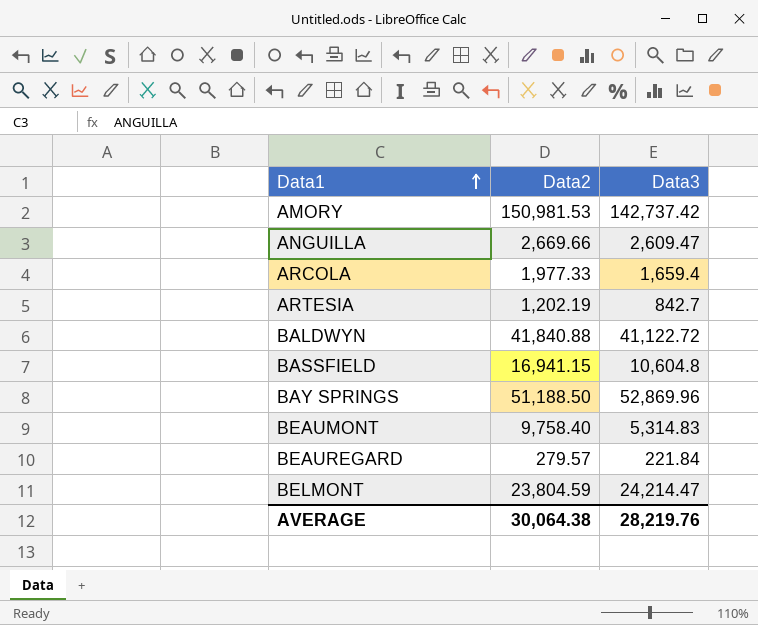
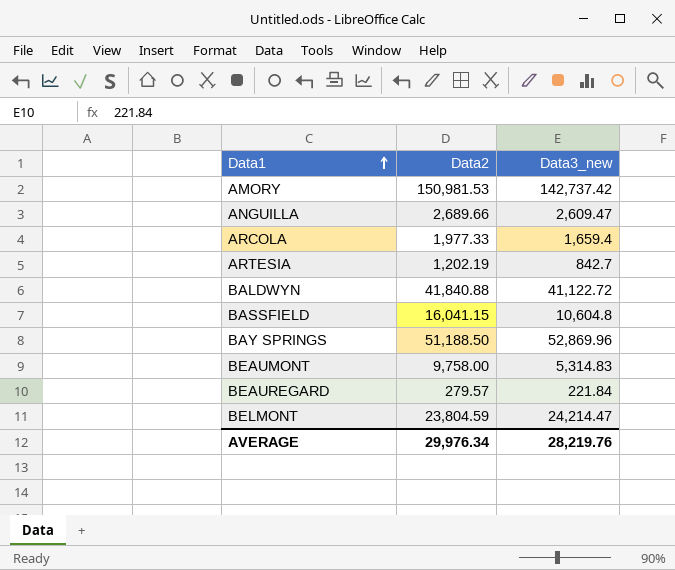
column name: Data3 -> Data3_new
ANGUILLA | Data2: 2,669.66 -> 2,689.66
BASSFIELD | Data2: 16,941.15 -> 16,041.15
BEAUMONT | Data2: 9,758.40 -> 9,758.00
AVERAGE | Data2: 30,064.38 -> 29,976.34

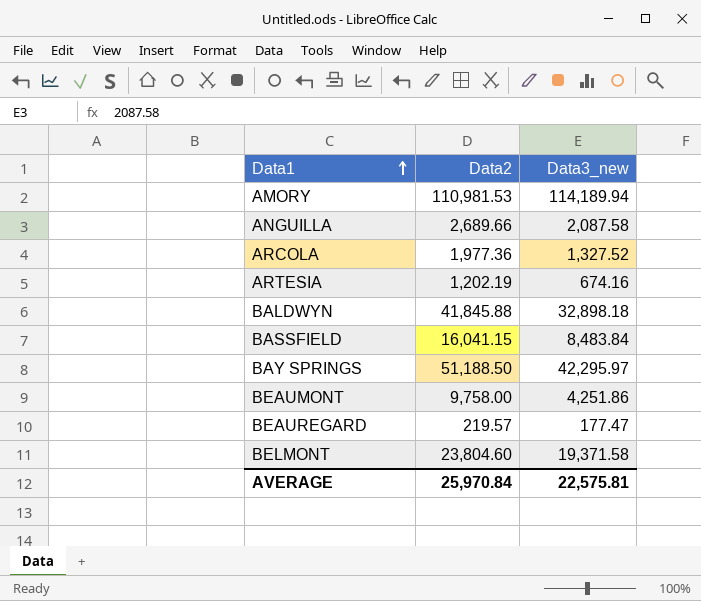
AMORY | Data2: 150,981.53 -> 110,981.53
AMORY | Data3_new: 142,737.42 -> 114,189.94
ANGUILLA | Data3_new: 2,609.47 -> 2,087.58
ARCOLA | Data2: 1,977.33 -> 1,977.36
ARCOLA | Data3_new: 1,659.4 -> 1,327.52
ARTESIA | Data3_new: 842.7 -> 674.16
BALDWYN | Data2: 41,840.88 -> 41,845.88
BALDWYN | Data3_new: 41,122.72 -> 32,898.18
BASSFIELD | Data3_new: 10,604.8 -> 8,483.84
BAY SPRINGS | Data3_new: 52,869.96 -> 42,295.97
BEAUMONT | Data3_new: 5,314.83 -> 4,251.86
BEAUREGARD | Data2: 279.57 -> 219.57
BEAUREGARD | Data3_new: 221.84 -> 177.47
BELMONT | Data2: 23,804.59 -> 23,804.60
BELMONT | Data3_new: 24,214.47 -> 19,371.58
AVERAGE | Data2: 29,976.34 -> 25,970.84
AVERAGE | Data3_new: 28,219.76 -> 22,575.81

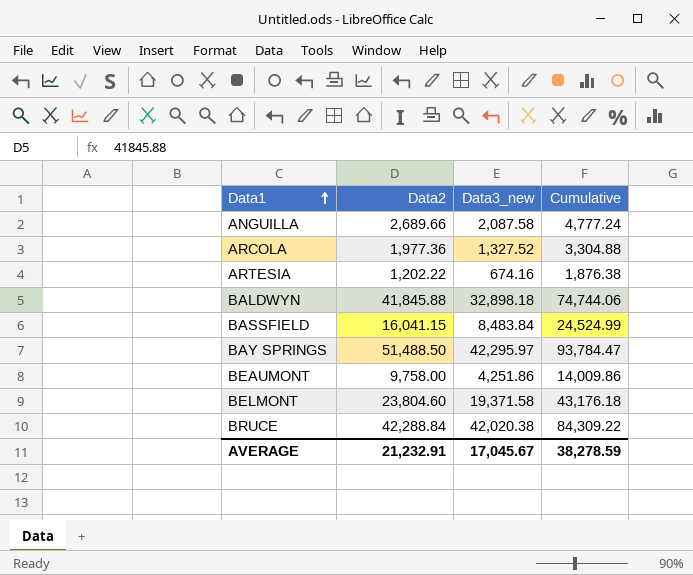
column Cumulative | formula: none -> [Data2] + [Data3_new]
row AMORY: 110,981.53 | 114,189.94 -> none
row BEAUREGARD: 219.57 | 177.47 -> none
ARTESIA | Data2: 1,202.19 -> 1,202.22
BAY SPRINGS | Data2: 51,188.50 -> 51,488.50
row BRUCE: none -> 42,288.84 | 42,020.38 | 84,309.22
AVERAGE | Data2: 25,970.84 -> 21,232.91
AVERAGE | Data3_new: 22,575.81 -> 17,045.67

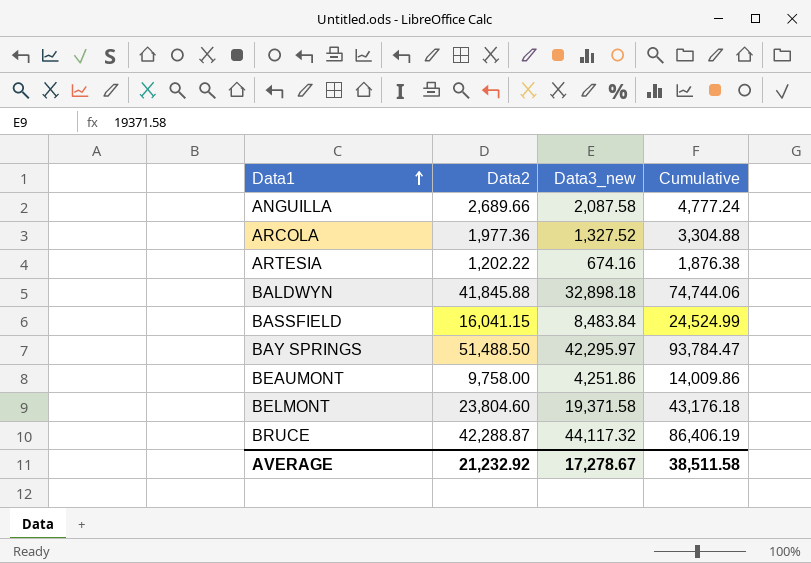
BRUCE | Data2: 42,288.84 -> 42,288.87
BRUCE | Data3_new: 42,020.38 -> 44,117.32
BRUCE | Cumulative: 84,309.22 -> 86,406.19
AVERAGE | Data2: 21,232.91 -> 21,232.92
AVERAGE | Data3_new: 17,045.67 -> 17,278.67
AVERAGE | Cumulative: 38,278.59 -> 38,511.58

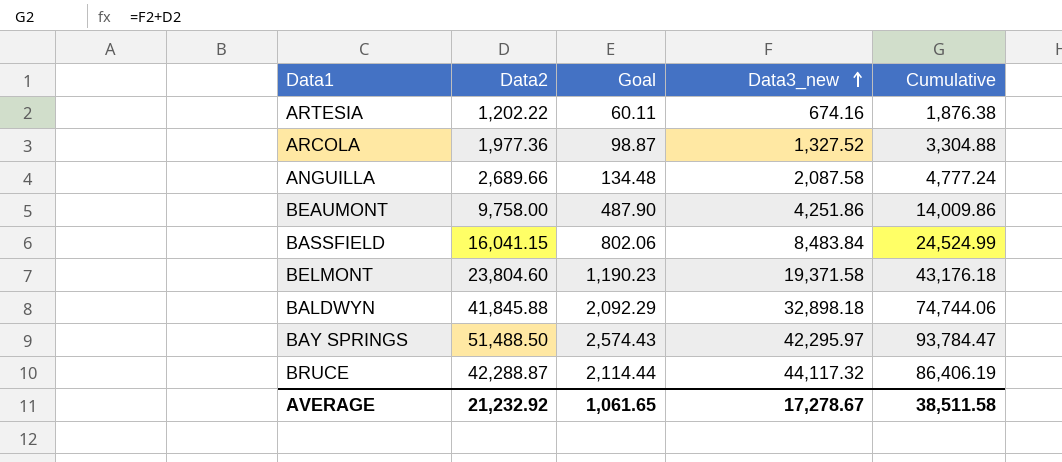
row order: Data1 ascending -> Data3_new ascending
column Goal | formula: none -> [Data2] * 0.05

